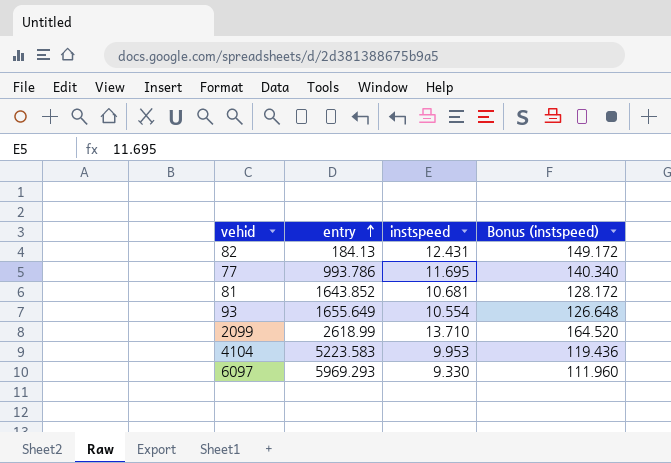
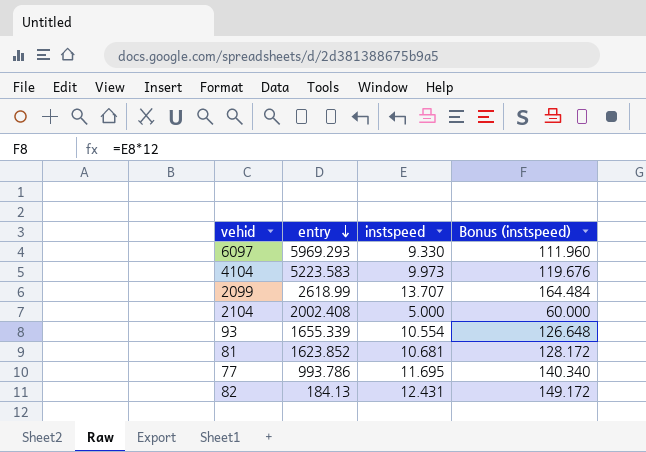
row order: entry ascending -> entry descending
4104 | instspeed: 9.953 -> 9.973
4104 | Bonus (instspeed): 119.436 -> 119.676
2099 | instspeed: 13.710 -> 13.707
2099 | Bonus (instspeed): 164.520 -> 164.484
row 2104: none -> 2002.408 | 5.000 | 60.000
93 | entry: 1655.649 -> 1655.339
81 | entry: 1643.852 -> 1623.852

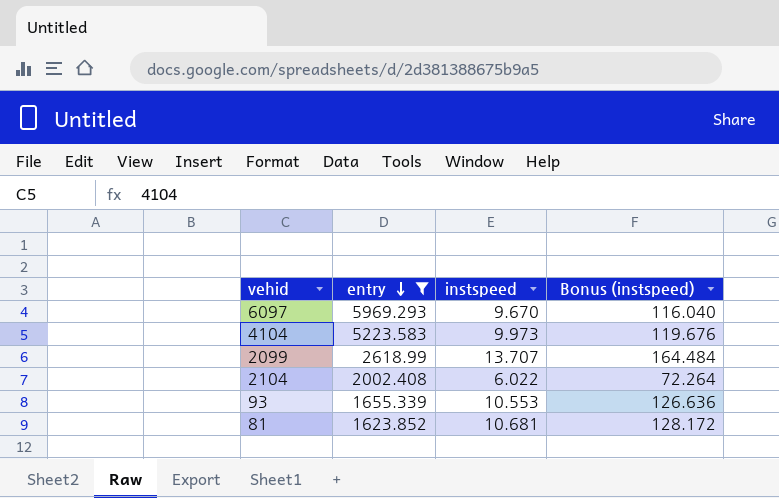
filter: none -> entry >= 1623.852
6097 | instspeed: 9.330 -> 9.670
6097 | Bonus (instspeed): 111.960 -> 116.040
2104 | instspeed: 5.000 -> 6.022
2104 | Bonus (instspeed): 60.000 -> 72.264
93 | instspeed: 10.554 -> 10.553
93 | Bonus (instspeed): 126.648 -> 126.636

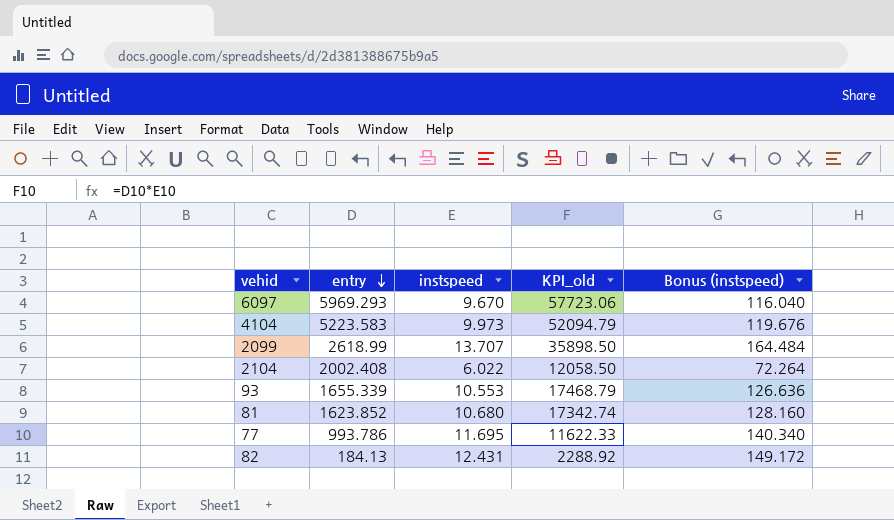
filter: entry >= 1623.852 -> none
column KPI_old | formula: none -> [entry] * [instspeed]
81 | instspeed: 10.681 -> 10.680
81 | Bonus (instspeed): 128.172 -> 128.160

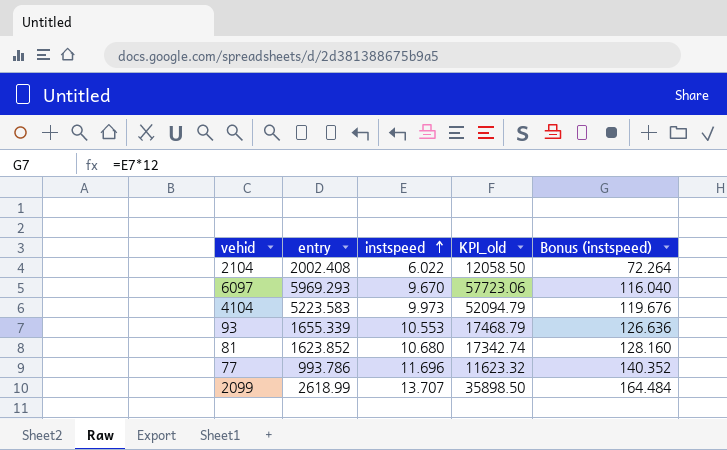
row order: entry descending -> instspeed ascending
row 82: 184.13 | 12.431 | 2288.92 | 149.172 -> none
77 | instspeed: 11.695 -> 11.696
77 | KPI_old: 11622.33 -> 11623.32
77 | Bonus (instspeed): 140.340 -> 140.352

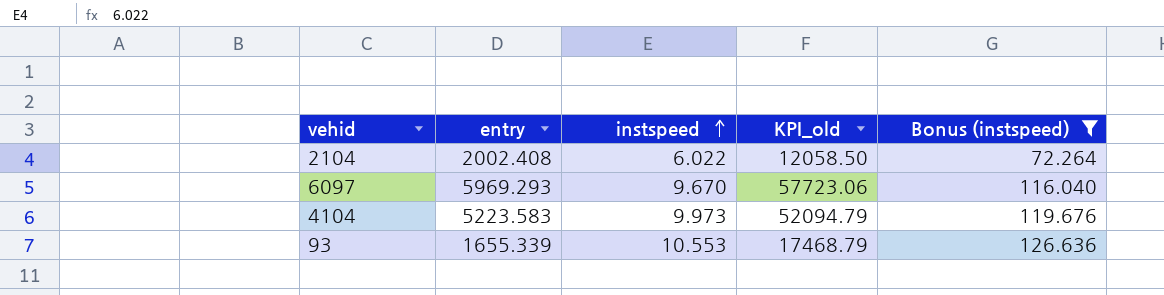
filter: none -> Bonus (instspeed) <= 126.636

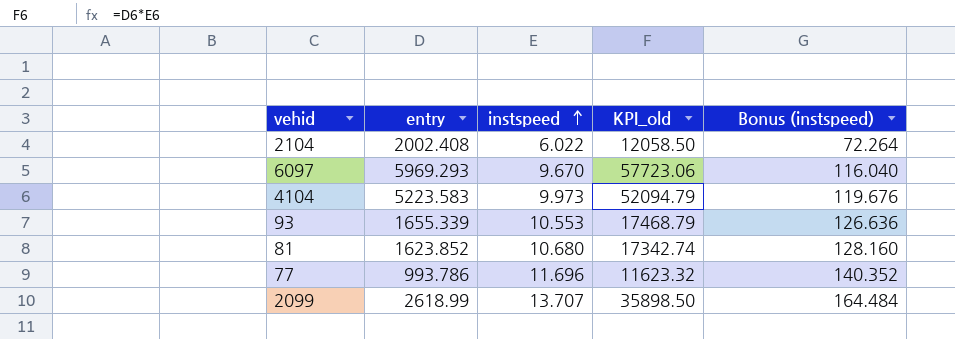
filter: Bonus (instspeed) <= 126.636 -> none

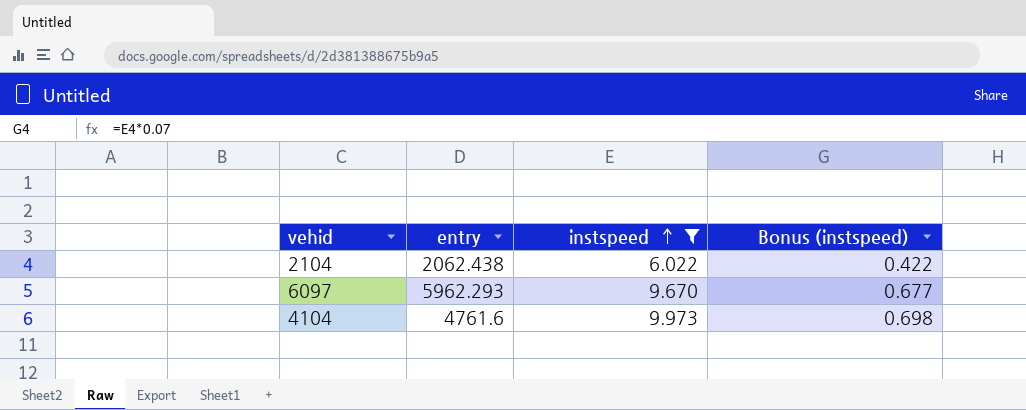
filter: none -> instspeed <= 9.973
column KPI_old | formula: [entry] * [instspeed] -> none
column Bonus (instspeed) | formula: [instspeed] * 12 -> [instspeed] * 0.07
2104 | entry: 2002.408 -> 2062.438
6097 | entry: 5969.293 -> 5962.293
4104 | entry: 5223.583 -> 4761.6

